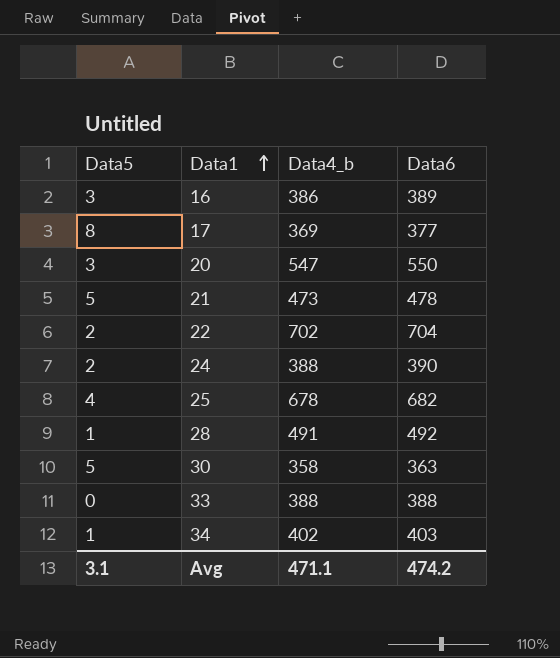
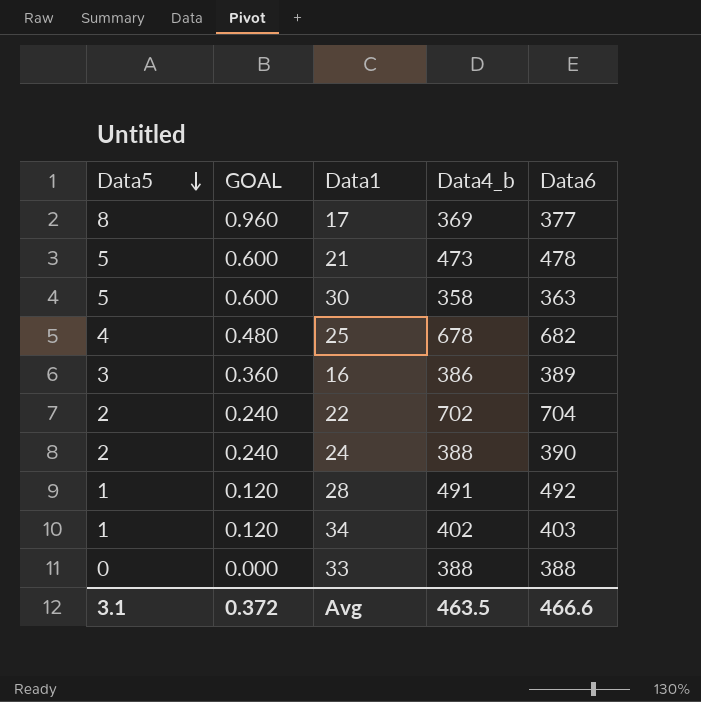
row order: Data1 ascending -> Data5 descending
column GOAL | formula: none -> [Data5] * 0.12
row 20: 3 | 547 | 550 -> none
Avg | Data4_b: 471.1 -> 463.5
Avg | Data6: 474.2 -> 466.6

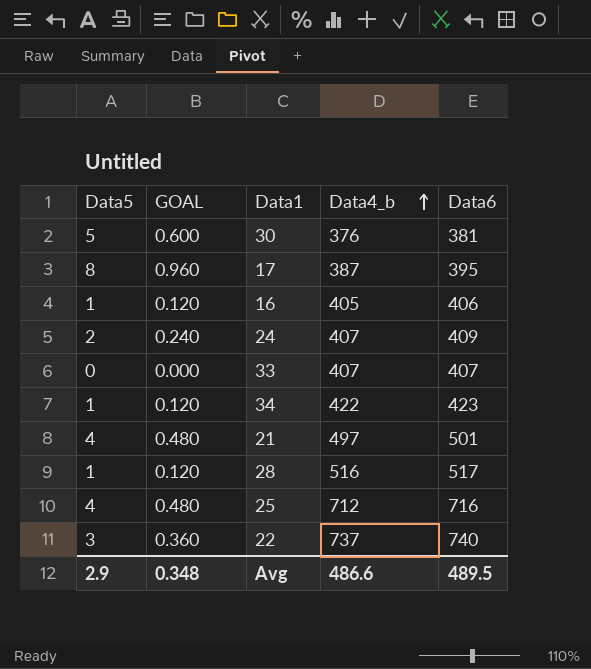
row order: Data5 descending -> Data4_b ascending
30 | Data4_b: 358 -> 376
30 | Data6: 363 -> 381
17 | Data4_b: 369 -> 387
17 | Data6: 377 -> 395
16 | Data5: 3 -> 1
16 | GOAL: 0.360 -> 0.120
16 | Data4_b: 386 -> 405
16 | Data6: 389 -> 406
24 | Data4_b: 388 -> 407
24 | Data6: 390 -> 409
33 | Data4_b: 388 -> 407
33 | Data6: 388 -> 407
34 | Data4_b: 402 -> 422
34 | Data6: 403 -> 423
21 | Data5: 5 -> 4
21 | GOAL: 0.600 -> 0.480
21 | Data4_b: 473 -> 497
21 | Data6: 478 -> 501
28 | Data4_b: 491 -> 516
28 | Data6: 492 -> 517
25 | Data4_b: 678 -> 712
25 | Data6: 682 -> 716
22 | Data5: 2 -> 3
22 | GOAL: 0.240 -> 0.360
22 | Data4_b: 702 -> 737
22 | Data6: 704 -> 740
Avg | Data5: 3.1 -> 2.9
Avg | GOAL: 0.372 -> 0.348
Avg | Data4_b: 463.5 -> 486.6
Avg | Data6: 466.6 -> 489.5

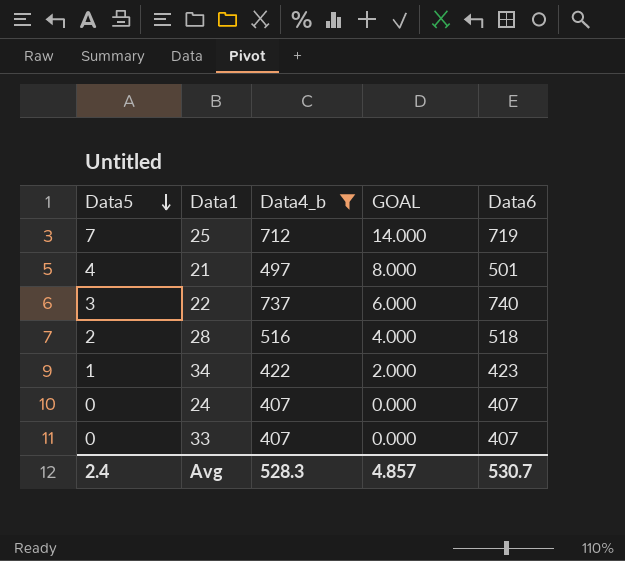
filter: none -> Data4_b >= 407
row order: Data4_b ascending -> Data5 descending
column GOAL | formula: [Data5] * 0.12 -> [Data5] * 2
column GOAL | position: 2 -> 4
25 | Data5: 4 -> 7
25 | Data6: 716 -> 719
28 | Data5: 1 -> 2
28 | Data6: 517 -> 518
24 | Data5: 2 -> 0
24 | Data6: 409 -> 407
Avg | Data5: 2.9 -> 2.4
Avg | Data4_b: 486.6 -> 528.3
Avg | GOAL: 0.348 -> 4.857
Avg | Data6: 489.5 -> 530.7

